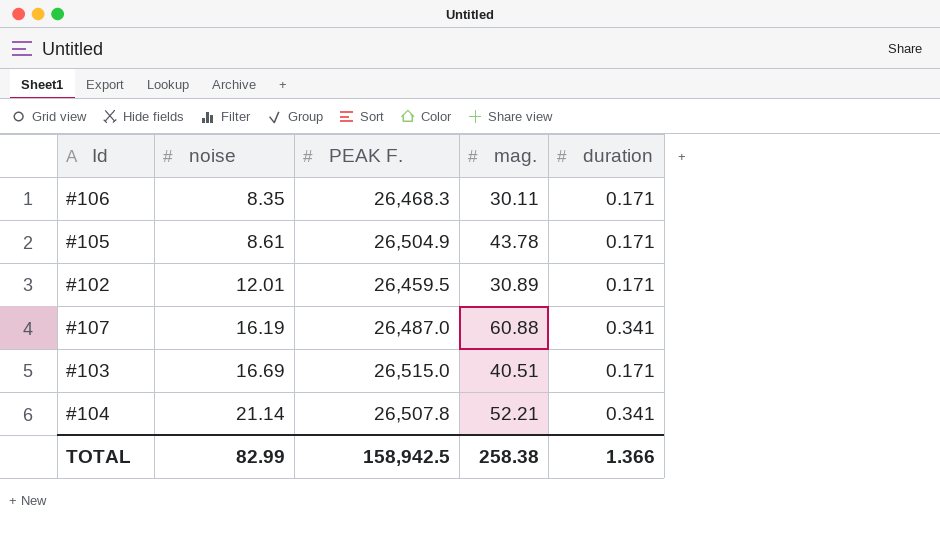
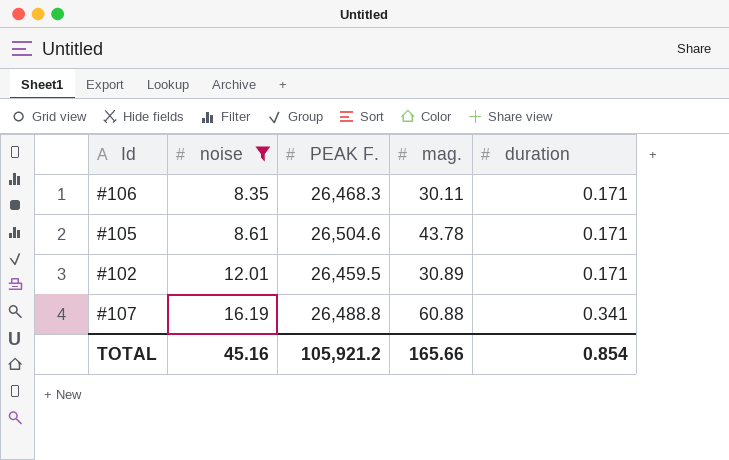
filter: none -> noise <= 16.19
#105 | PEAK F.: 26,504.9 -> 26,504.6
#107 | PEAK F.: 26,487.0 -> 26,488.8
TOTAL | noise: 82.99 -> 45.16
TOTAL | PEAK F.: 158,942.5 -> 105,921.2
TOTAL | mag.: 258.38 -> 165.66
TOTAL | duration: 1.366 -> 0.854

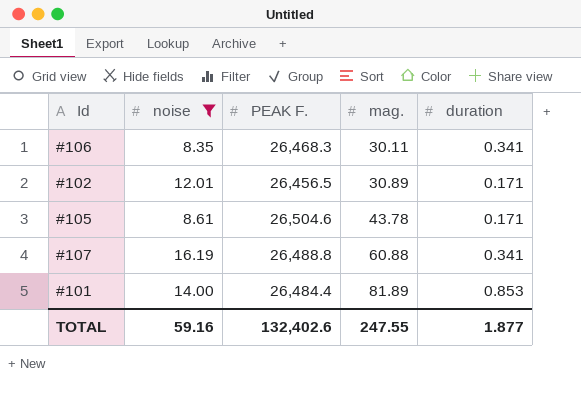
row order: noise ascending -> mag. ascending
#106 | duration: 0.171 -> 0.341
#102 | PEAK F.: 26,459.5 -> 26,456.5
row #101: none -> 14.00 | 26,484.4 | 81.89 | 0.853
TOTAL | noise: 45.16 -> 59.16
TOTAL | PEAK F.: 105,921.2 -> 132,402.6
TOTAL | mag.: 165.66 -> 247.55
TOTAL | duration: 0.854 -> 1.877

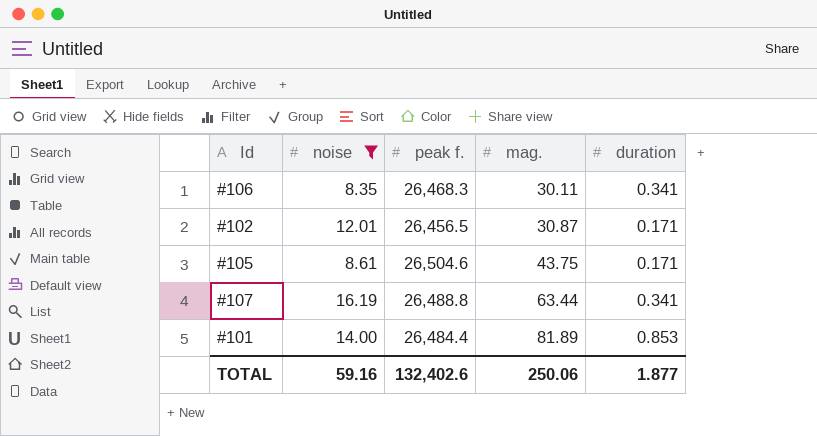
column name: PEAK F. -> peak f.
#102 | mag.: 30.89 -> 30.87
#105 | mag.: 43.78 -> 43.75
#107 | mag.: 60.88 -> 63.44
TOTAL | mag.: 247.55 -> 250.06

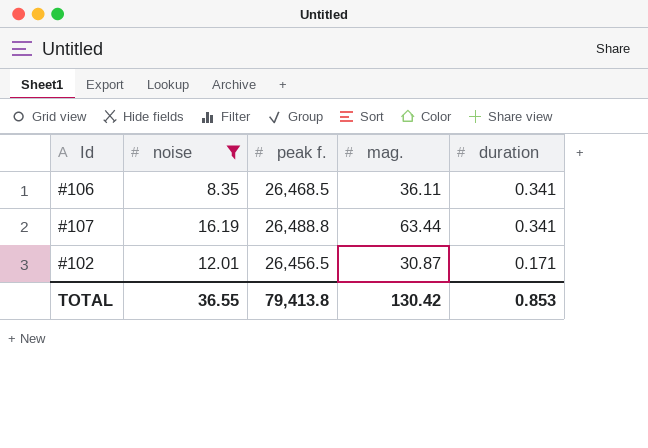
row order: mag. ascending -> duration descending
row #105: 8.61 | 26,504.6 | 43.75 | 0.171 -> none
row #101: 14.00 | 26,484.4 | 81.89 | 0.853 -> none
#106 | peak f.: 26,468.3 -> 26,468.5
#106 | mag.: 30.11 -> 36.11
TOTAL | noise: 59.16 -> 36.55
TOTAL | peak f.: 132,402.6 -> 79,413.8
TOTAL | mag.: 250.06 -> 130.42
TOTAL | duration: 1.877 -> 0.853

